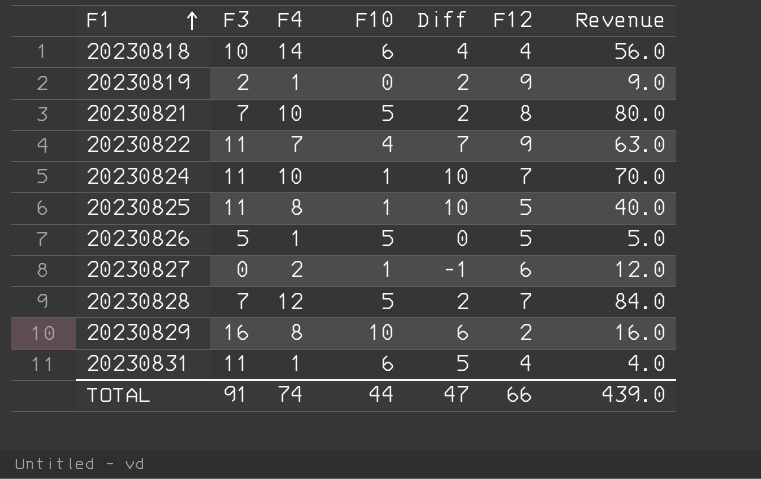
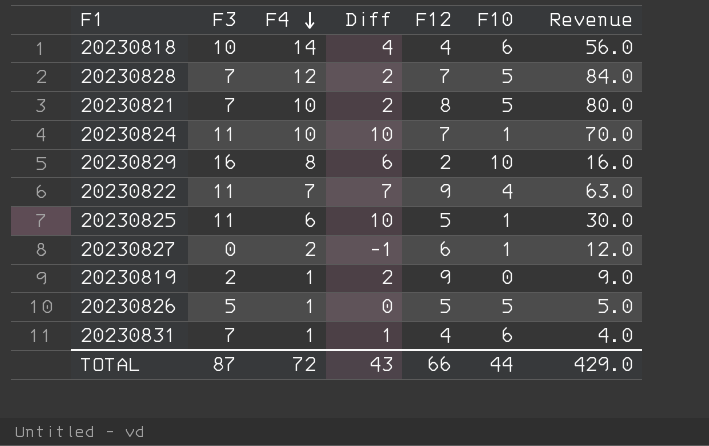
row order: F1 ascending -> F4 descending
column F10 | position: 4 -> 6
20230825 | F4: 8 -> 6
20230825 | Revenue: 40.0 -> 30.0
20230831 | F3: 11 -> 7
20230831 | Diff: 5 -> 1
TOTAL | F3: 91 -> 87
TOTAL | F4: 74 -> 72
TOTAL | Diff: 47 -> 43
TOTAL | Revenue: 439.0 -> 429.0

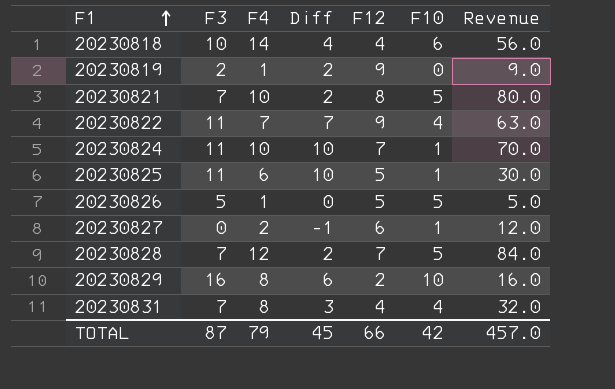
row order: F4 descending -> F1 ascending
20230831 | F4: 1 -> 8
20230831 | Diff: 1 -> 3
20230831 | F10: 6 -> 4
20230831 | Revenue: 4.0 -> 32.0
TOTAL | F4: 72 -> 79
TOTAL | Diff: 43 -> 45
TOTAL | F10: 44 -> 42
TOTAL | Revenue: 429.0 -> 457.0

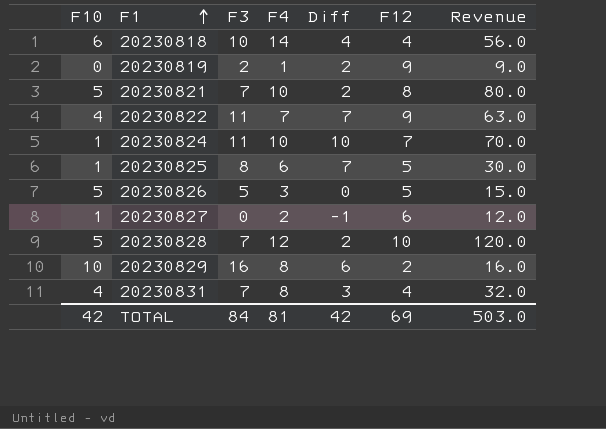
column F10 | position: 6 -> 1
20230825 | F3: 11 -> 8
20230825 | Diff: 10 -> 7
20230826 | F4: 1 -> 3
20230826 | Revenue: 5.0 -> 15.0
20230828 | F12: 7 -> 10
20230828 | Revenue: 84.0 -> 120.0
TOTAL | F3: 87 -> 84
TOTAL | F4: 79 -> 81
TOTAL | Diff: 45 -> 42
TOTAL | F12: 66 -> 69
TOTAL | Revenue: 457.0 -> 503.0

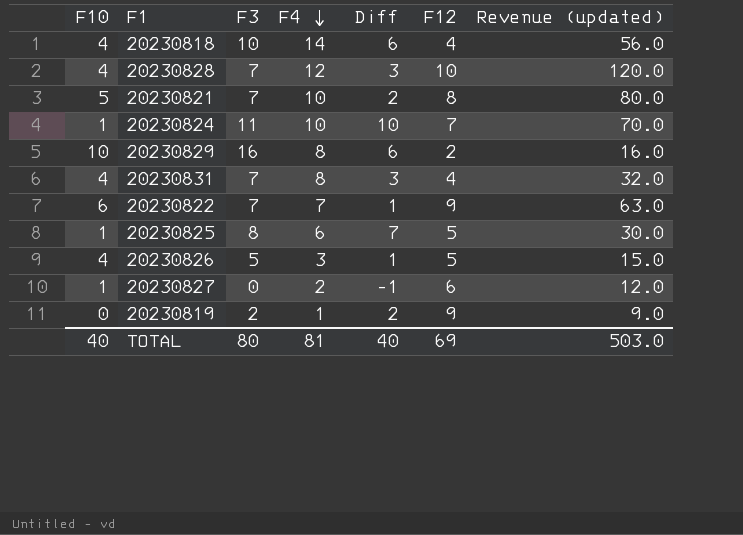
row order: F1 ascending -> F4 descending
column name: Revenue -> Revenue (updated)
20230818 | F10: 6 -> 4
20230818 | Diff: 4 -> 6
20230828 | F10: 5 -> 4
20230828 | Diff: 2 -> 3
20230822 | F10: 4 -> 6
20230822 | F3: 11 -> 7
20230822 | Diff: 7 -> 1
20230826 | F10: 5 -> 4
20230826 | Diff: 0 -> 1
TOTAL | F10: 42 -> 40
TOTAL | F3: 84 -> 80
TOTAL | Diff: 42 -> 40

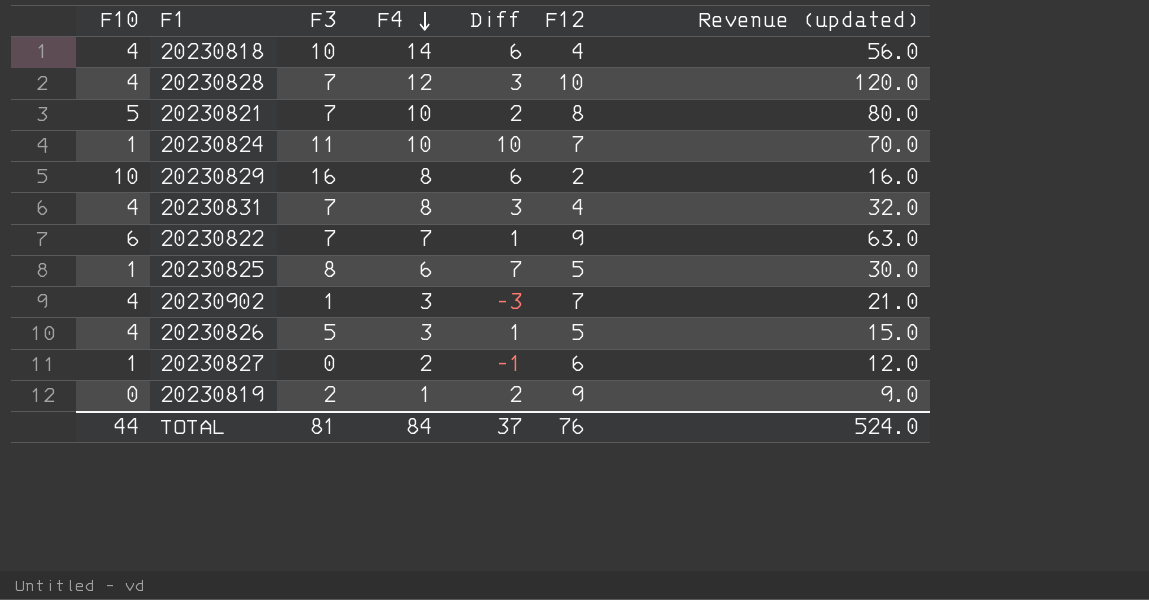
row 20230902: none -> 4 | 1 | 3 | -3 | 7 | 21.0
TOTAL | F10: 40 -> 44
TOTAL | F3: 80 -> 81
TOTAL | F4: 81 -> 84
TOTAL | Diff: 40 -> 37
TOTAL | F12: 69 -> 76
TOTAL | Revenue (updated): 503.0 -> 524.0

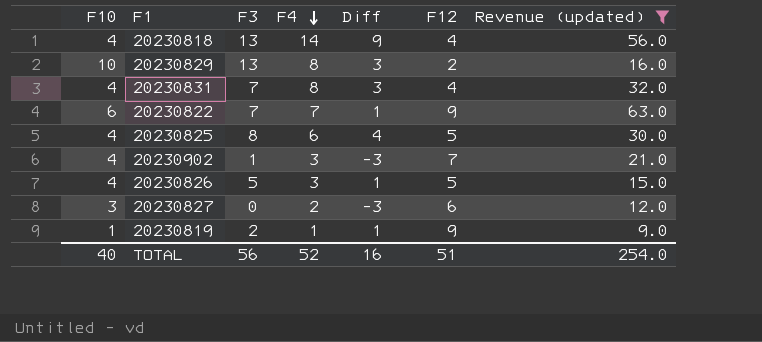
filter: none -> Revenue (updated) <= 63.0
20230818 | F3: 10 -> 13
20230818 | Diff: 6 -> 9
20230829 | F3: 16 -> 13
20230829 | Diff: 6 -> 3
20230825 | F10: 1 -> 4
20230825 | Diff: 7 -> 4
20230827 | F10: 1 -> 3
20230827 | Diff: -1 -> -3
20230819 | F10: 0 -> 1
20230819 | Diff: 2 -> 1
TOTAL | F10: 44 -> 40
TOTAL | F3: 81 -> 56
TOTAL | F4: 84 -> 52
TOTAL | Diff: 37 -> 16
TOTAL | F12: 76 -> 51
TOTAL | Revenue (updated): 524.0 -> 254.0

